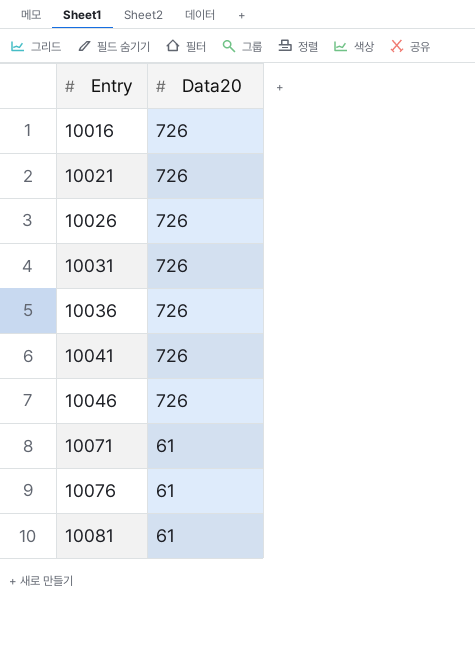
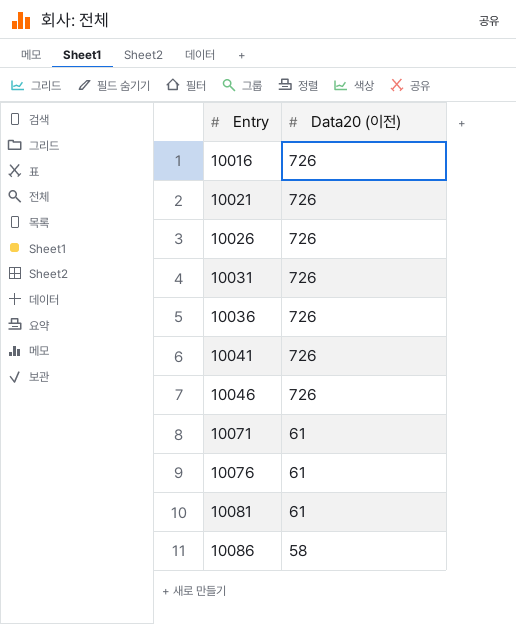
column name: Data20 -> Data20 (이전)
row 10086: none -> 58

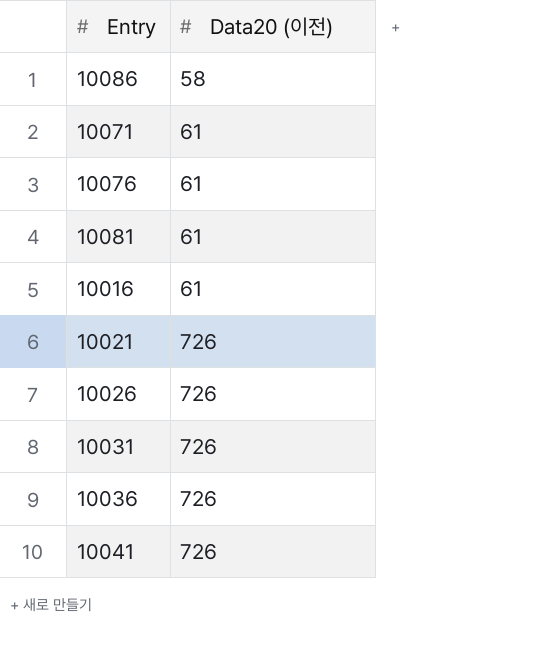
row order: Entry ascending -> Data20 (이전) ascending
row 10046: 726 -> none
10016 | Data20 (이전): 726 -> 61

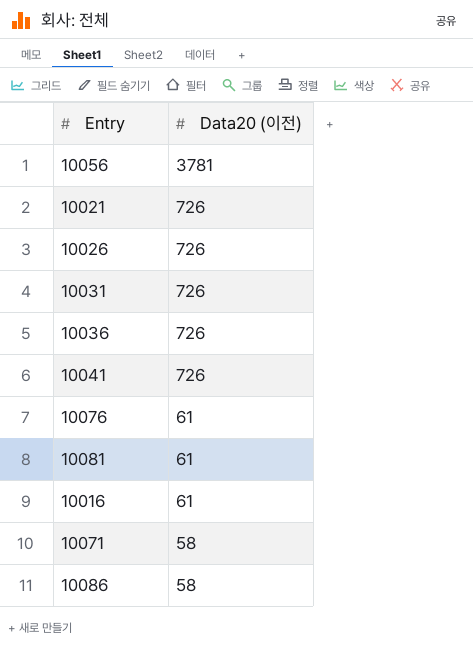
row order: Data20 (이전) ascending -> Data20 (이전) descending
row 10056: none -> 3781
10071 | Data20 (이전): 61 -> 58

